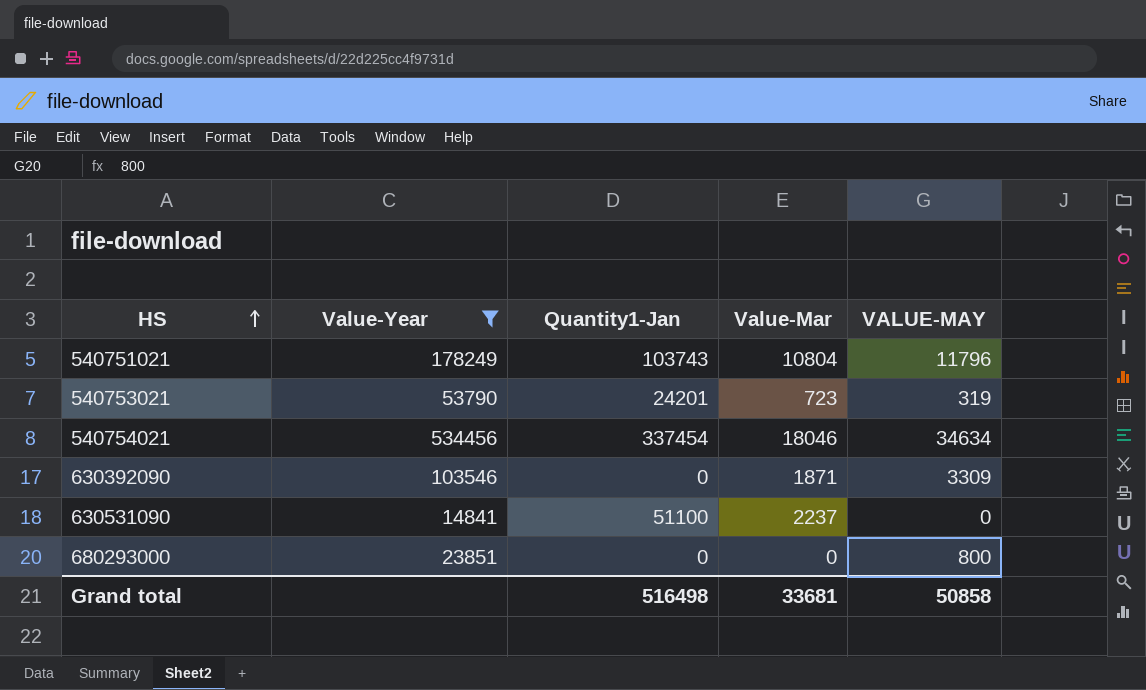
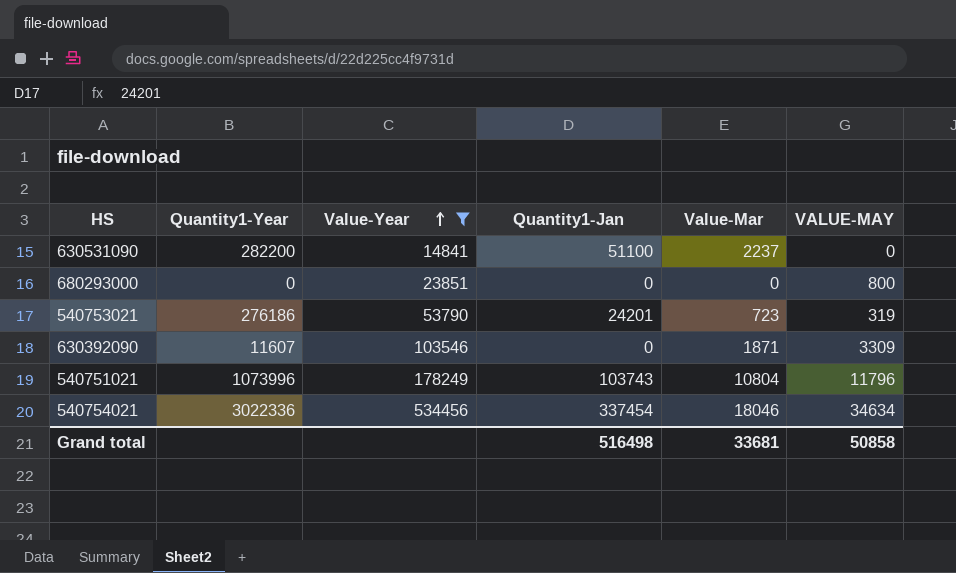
row order: HS ascending -> Value-Year ascending
column Quantity1-Year | position: none -> 2

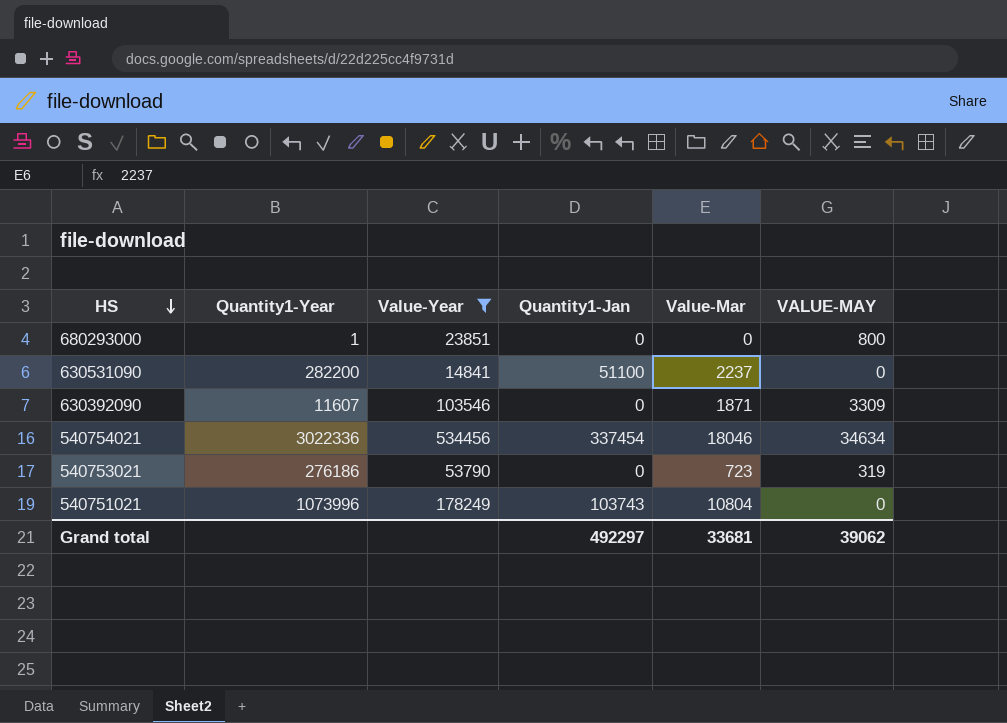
row order: Value-Year ascending -> HS descending
680293000 | Quantity1-Year: 0 -> 1
540753021 | Quantity1-Jan: 24201 -> 0
540751021 | VALUE-MAY: 11796 -> 0
Grand total | Quantity1-Jan: 516498 -> 492297
Grand total | VALUE-MAY: 50858 -> 39062

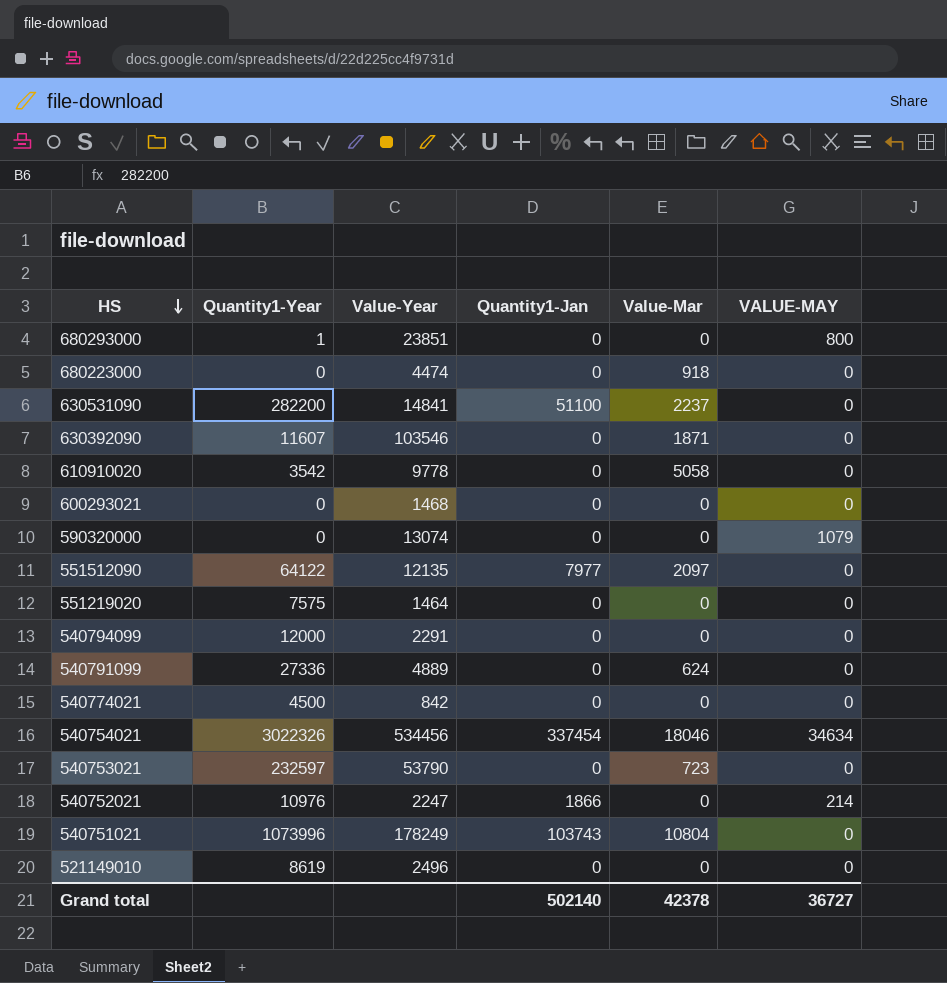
filter: Value-Year >= 14841 -> none
630392090 | VALUE-MAY: 3309 -> 0
540754021 | Quantity1-Year: 3022336 -> 3022326
540753021 | Quantity1-Year: 276186 -> 232597
540753021 | VALUE-MAY: 319 -> 0
Grand total | Quantity1-Jan: 492297 -> 502140
Grand total | Value-Mar: 33681 -> 42378
Grand total | VALUE-MAY: 39062 -> 36727

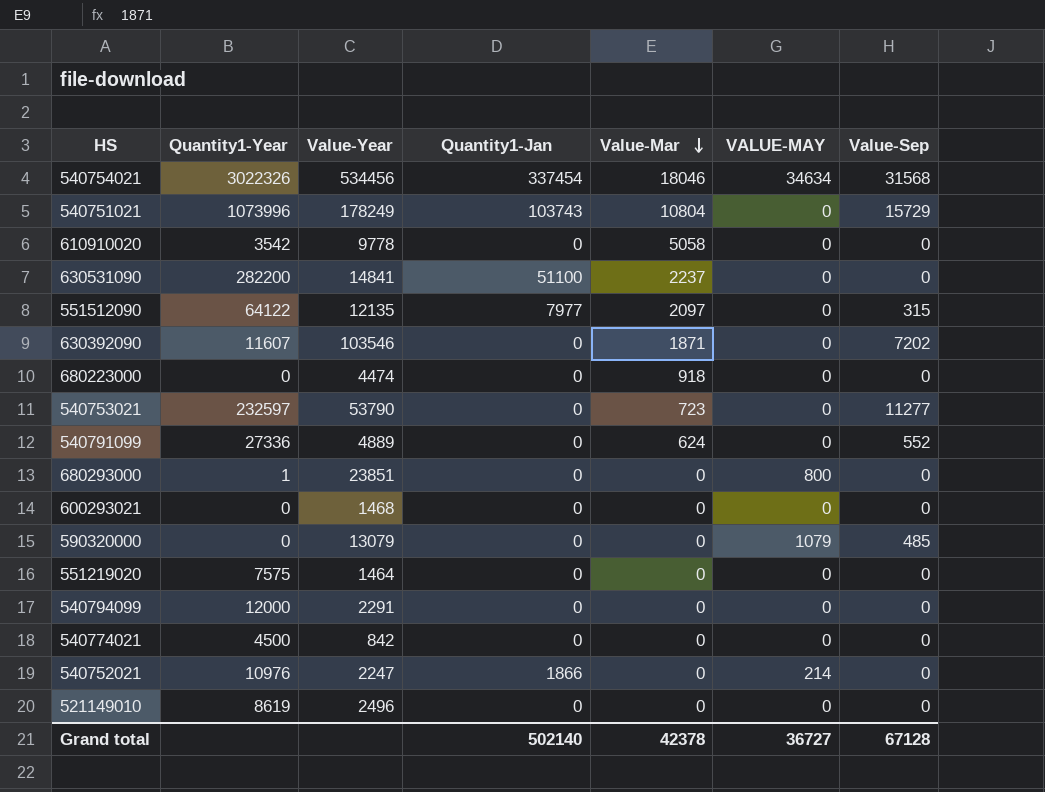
row order: HS descending -> Value-Mar descending
column Value-Sep | position: none -> 7
590320000 | Value-Year: 13074 -> 13079

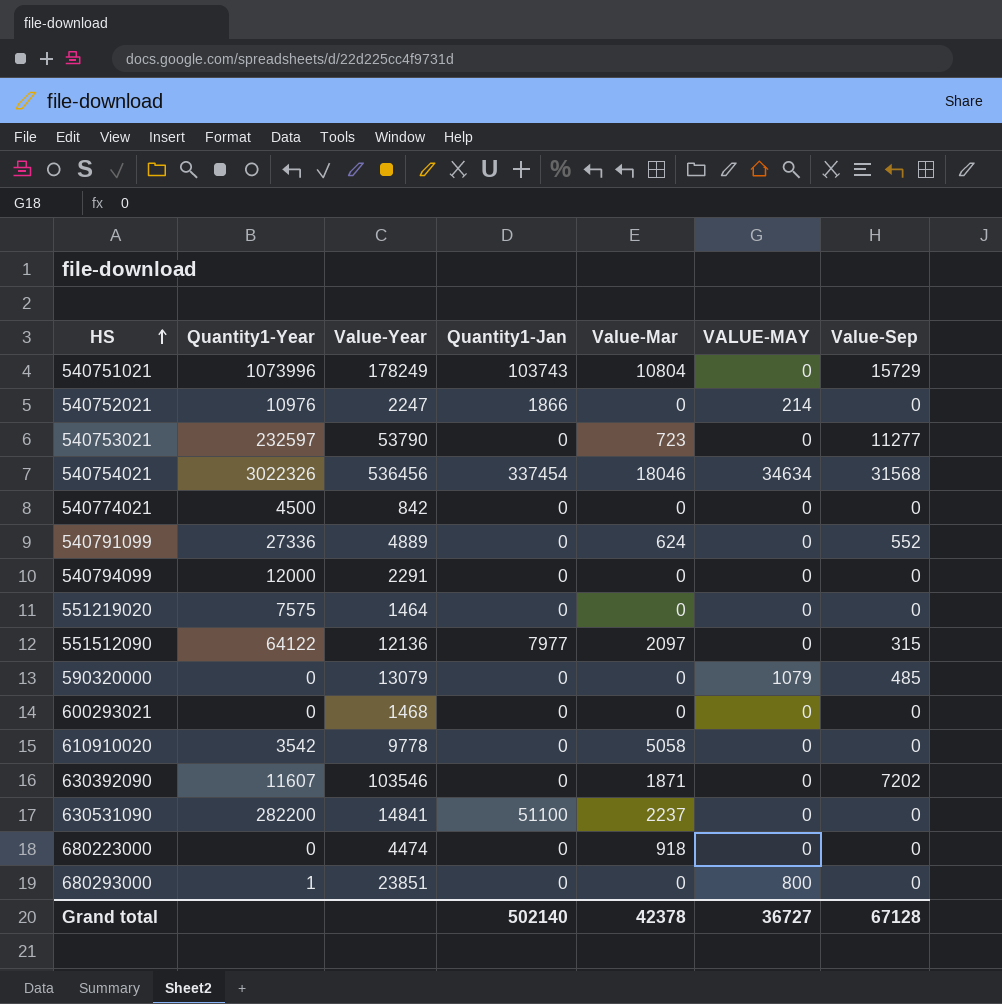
row order: Value-Mar descending -> HS ascending
row 521149010: 8619 | 2496 | 0 | 0 | 0 | 0 -> none
540754021 | Value-Year: 534456 -> 536456
551512090 | Value-Year: 12135 -> 12136

